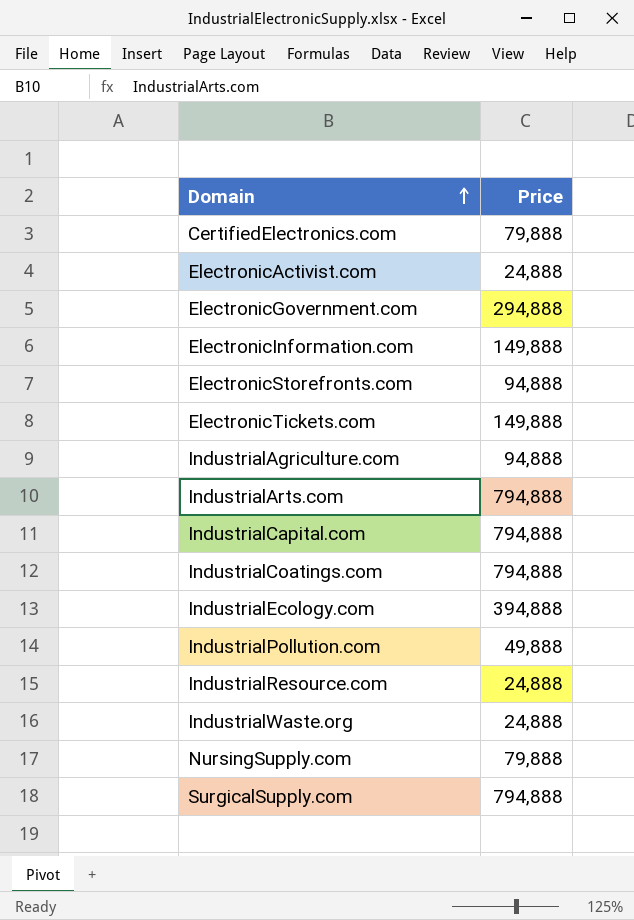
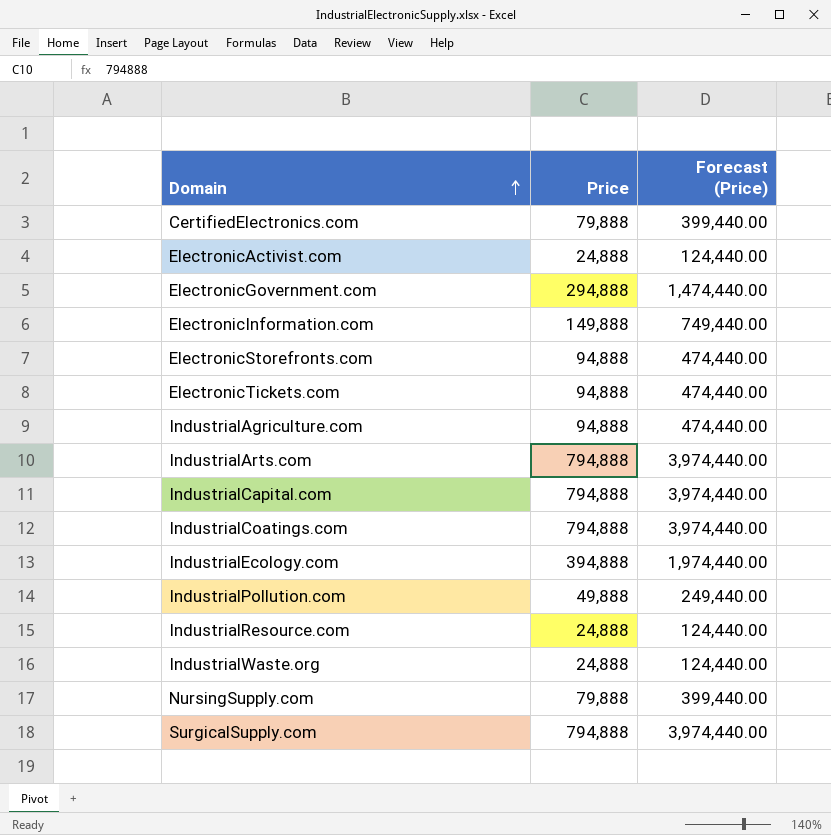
column Forecast (Price) | formula: none -> [Price] * 5
ElectronicTickets.com | Price: 149,888 -> 94,888

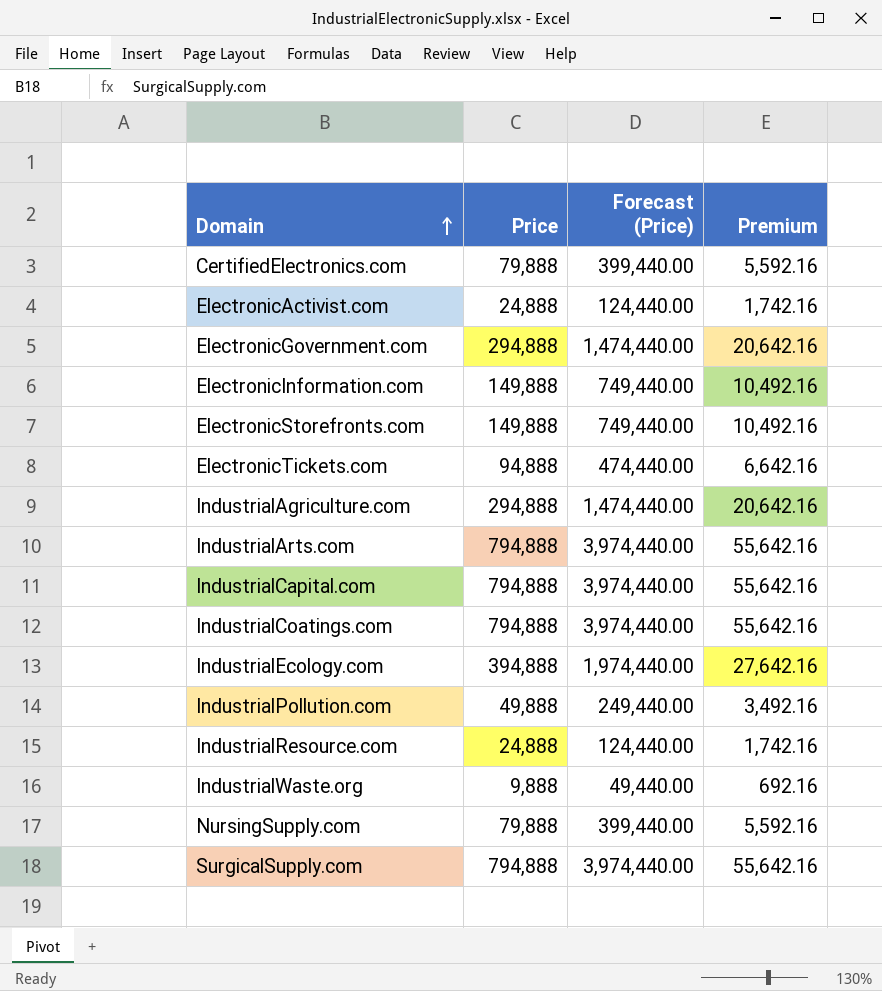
column Premium | formula: none -> [Price] * 0.07
ElectronicStorefronts.com | Price: 94,888 -> 149,888
ElectronicStorefronts.com | Forecast (Price): 474,440.00 -> 749,440.00
IndustrialAgriculture.com | Price: 94,888 -> 294,888
IndustrialAgriculture.com | Forecast (Price): 474,440.00 -> 1,474,440.00
IndustrialWaste.org | Price: 24,888 -> 9,888
IndustrialWaste.org | Forecast (Price): 124,440.00 -> 49,440.00

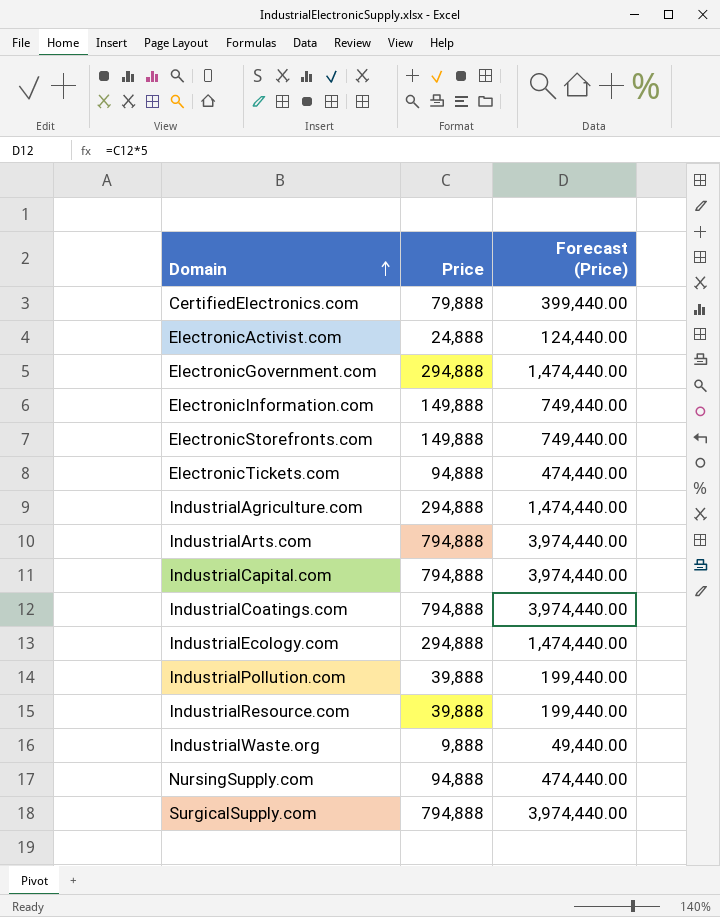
column Premium | formula: [Price] * 0.07 -> none
IndustrialEcology.com | Price: 394,888 -> 294,888
IndustrialEcology.com | Forecast (Price): 1,974,440.00 -> 1,474,440.00
IndustrialPollution.com | Price: 49,888 -> 39,888
IndustrialPollution.com | Forecast (Price): 249,440.00 -> 199,440.00
IndustrialResource.com | Price: 24,888 -> 39,888
IndustrialResource.com | Forecast (Price): 124,440.00 -> 199,440.00
NursingSupply.com | Price: 79,888 -> 94,888
NursingSupply.com | Forecast (Price): 399,440.00 -> 474,440.00

